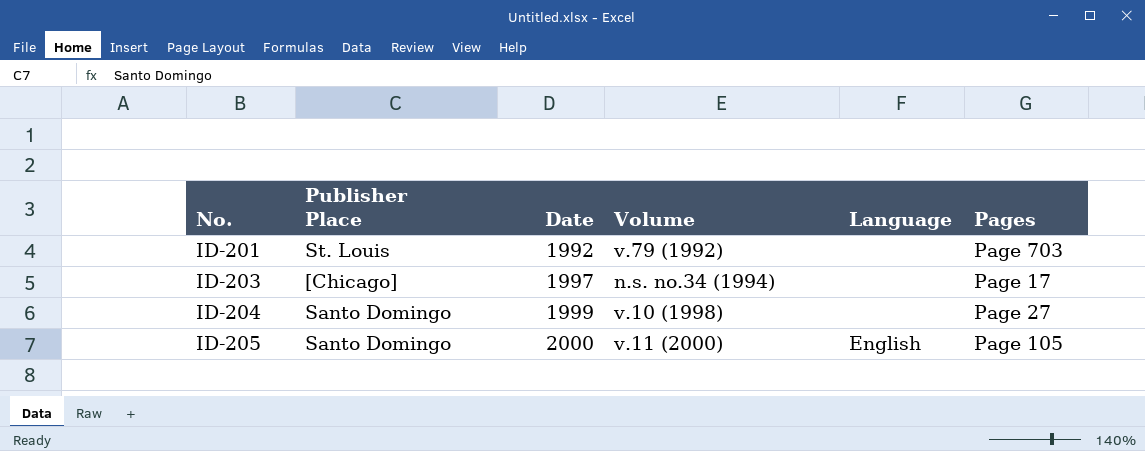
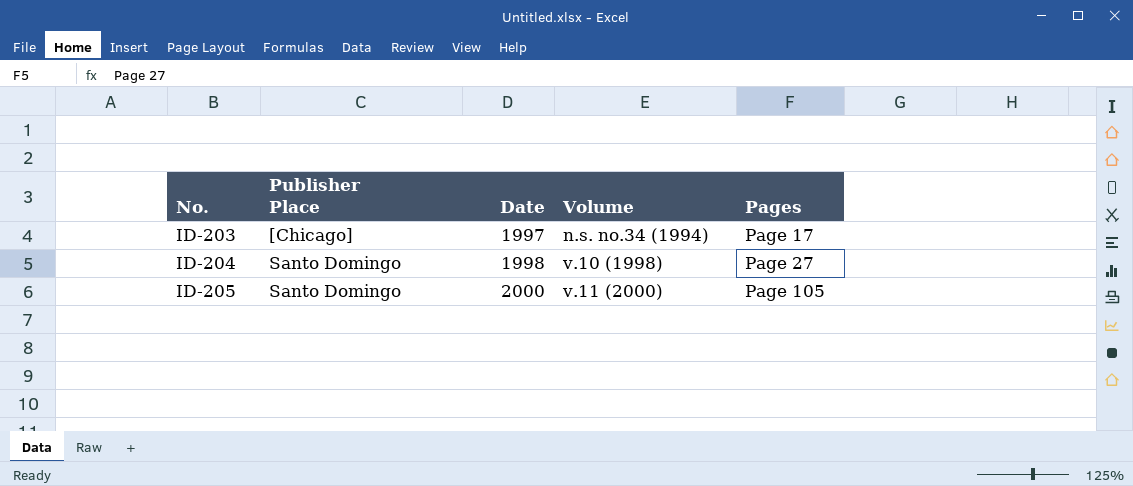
column Language | position: 5 -> none
row ID-201: St. Louis | 1992 | v.79 (1992) | none | Page 703 -> none
ID-204 | Date: 1999 -> 1998

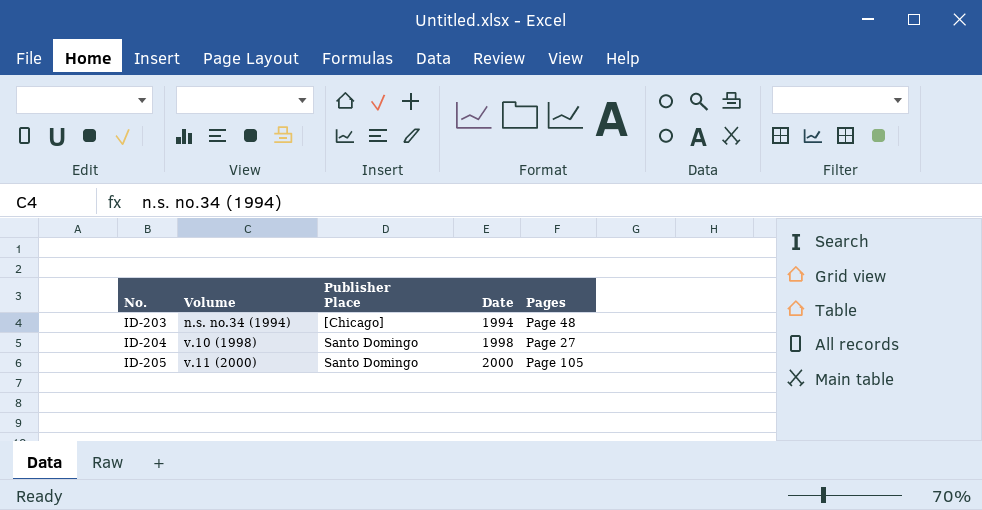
column Volume | position: 4 -> 2
ID-203 | Date: 1997 -> 1994
ID-203 | Pages: Page 17 -> Page 48

